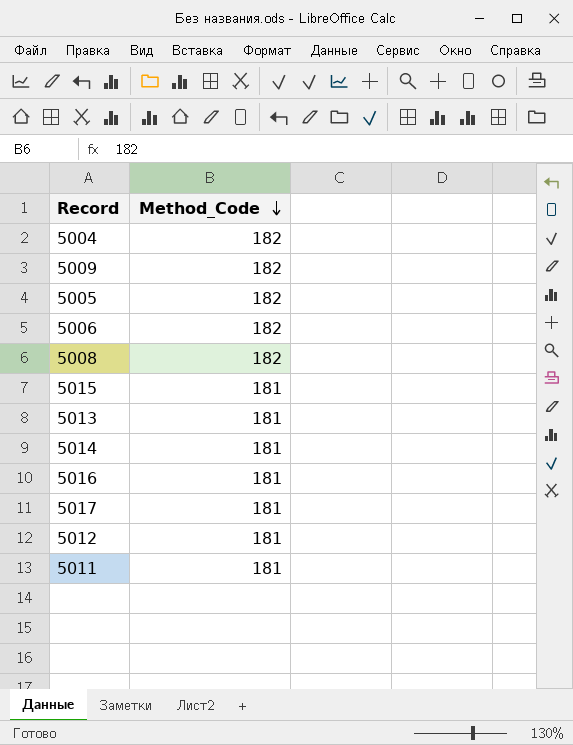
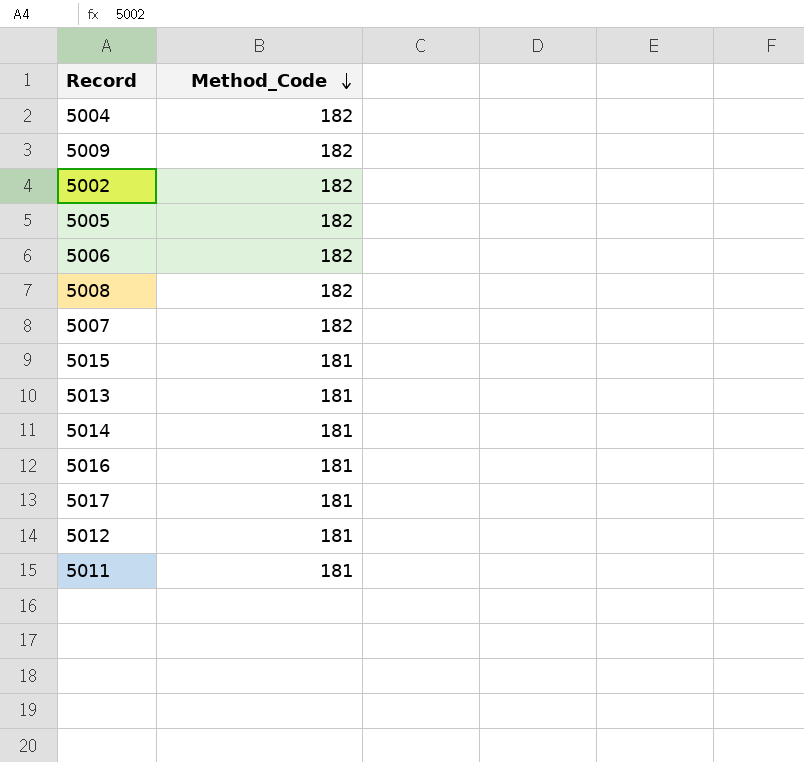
row 5002: none -> 182
row 5007: none -> 182

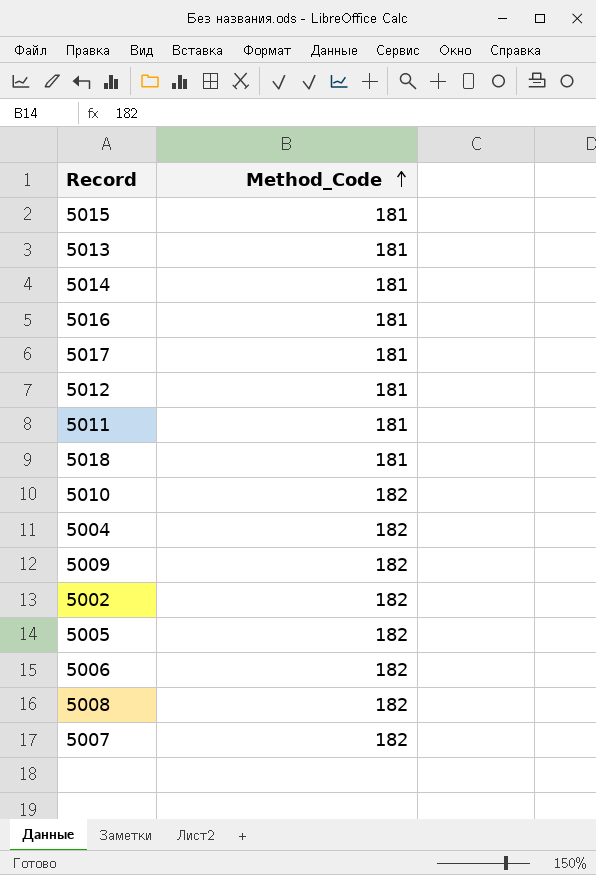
row order: Method_Code descending -> Method_Code ascending
row 5018: none -> 181
row 5010: none -> 182

